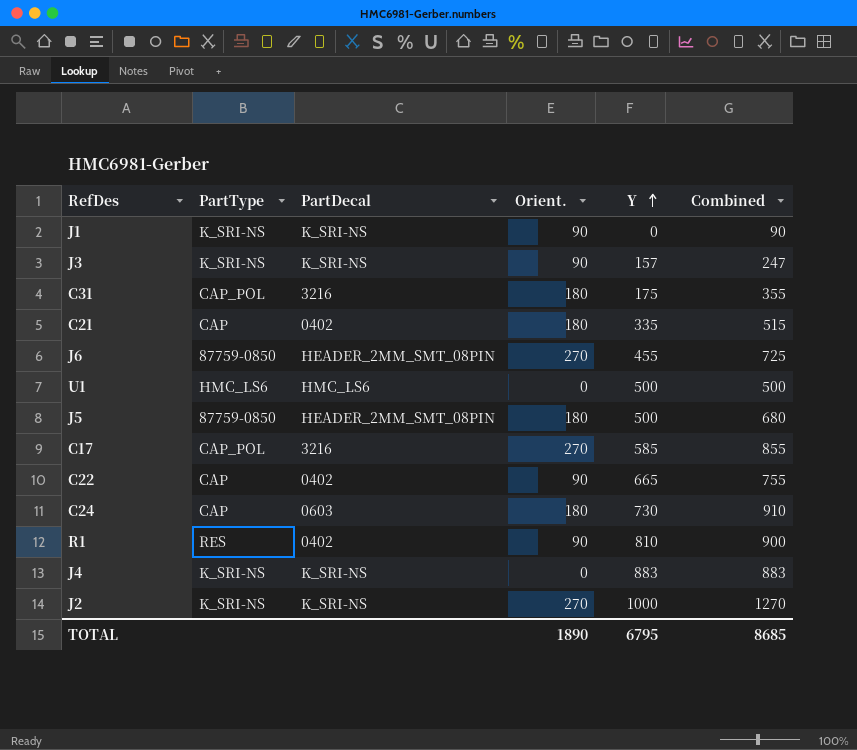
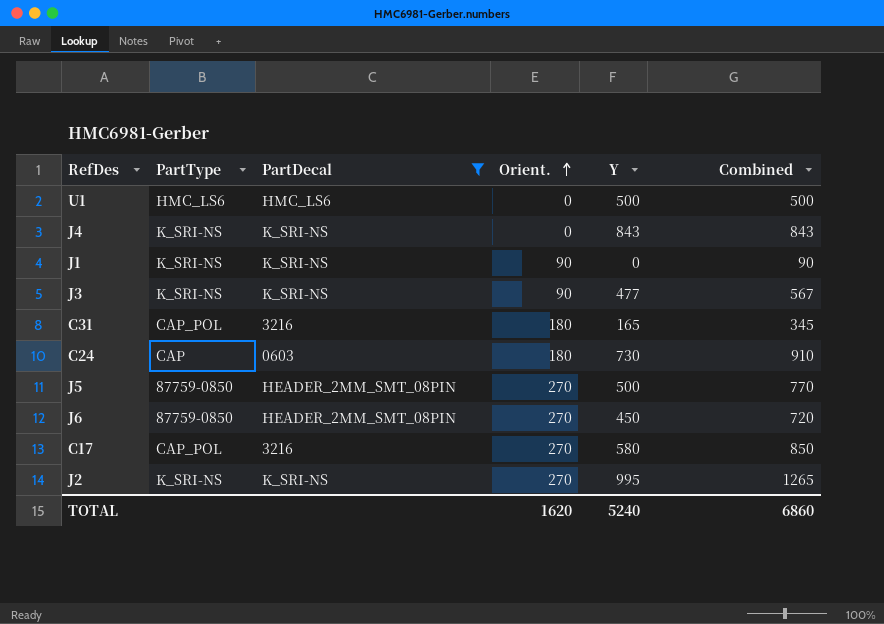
filter: none -> PartDecal != 0402
row order: Y ascending -> Orient. ascending
J4 | Y: 883 -> 843
J4 | Combined: 883 -> 843
J3 | Y: 157 -> 477
J3 | Combined: 247 -> 567
C31 | Y: 175 -> 165
C31 | Combined: 355 -> 345
J5 | Orient.: 180 -> 270
J5 | Combined: 680 -> 770
J6 | Y: 455 -> 450
J6 | Combined: 725 -> 720
C17 | Y: 585 -> 580
C17 | Combined: 855 -> 850
J2 | Y: 1000 -> 995
J2 | Combined: 1270 -> 1265
TOTAL | Orient.: 1890 -> 1620
TOTAL | Y: 6795 -> 5240
TOTAL | Combined: 8685 -> 6860

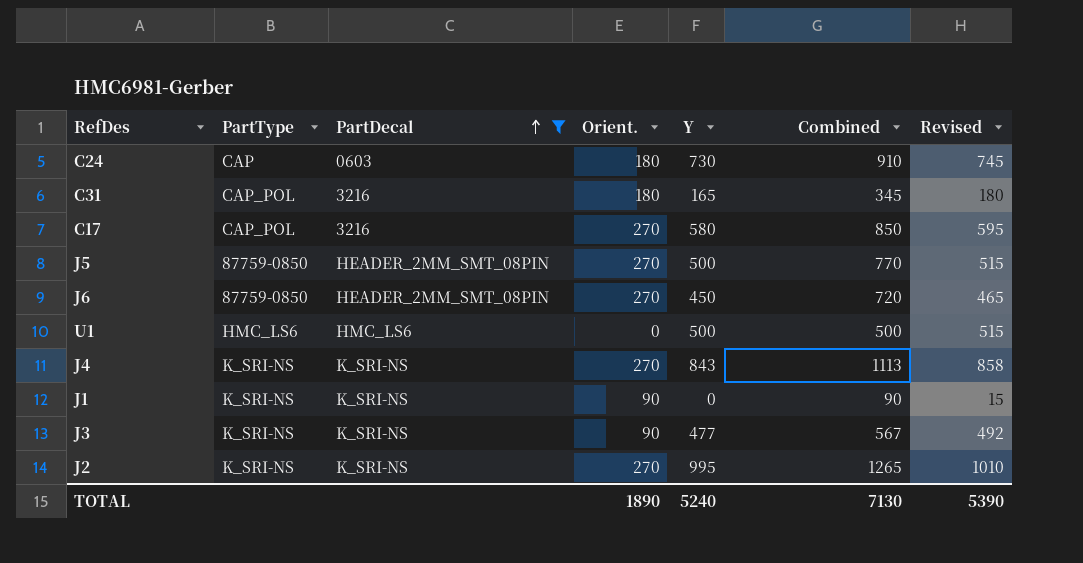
row order: Orient. ascending -> PartDecal ascending
column Revised | formula: none -> [Y] + 15
J4 | Orient.: 0 -> 270
J4 | Combined: 843 -> 1113
TOTAL | Orient.: 1620 -> 1890
TOTAL | Combined: 6860 -> 7130

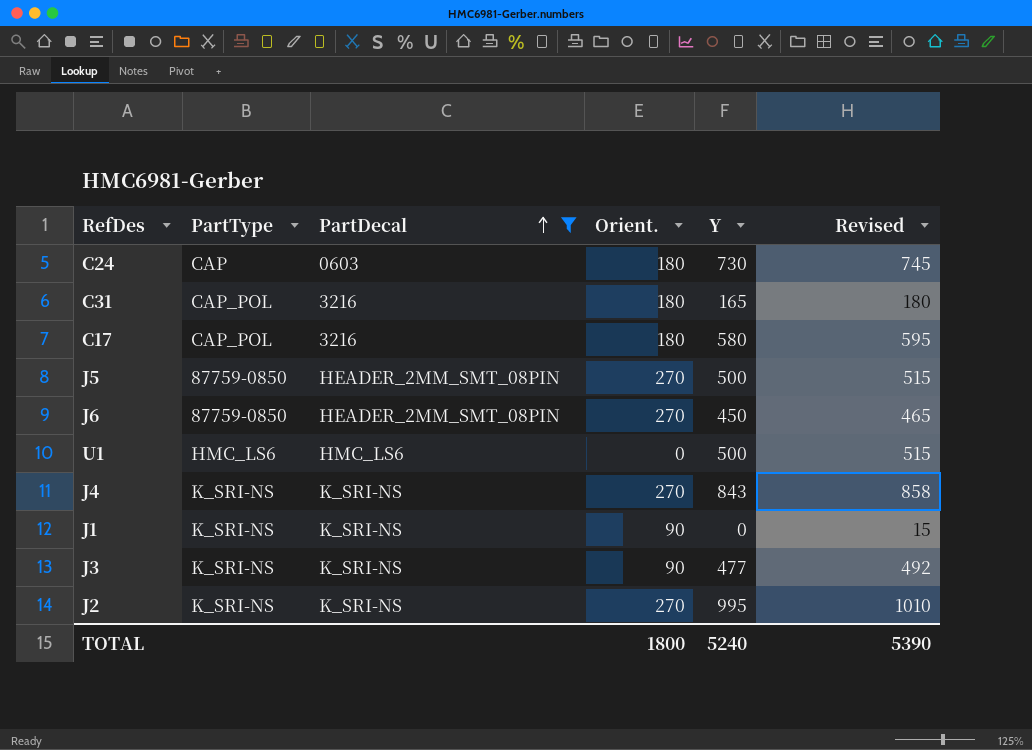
column Combined | formula: [Orient.] + [Y] -> none
C17 | Orient.: 270 -> 180
TOTAL | Orient.: 1890 -> 1800

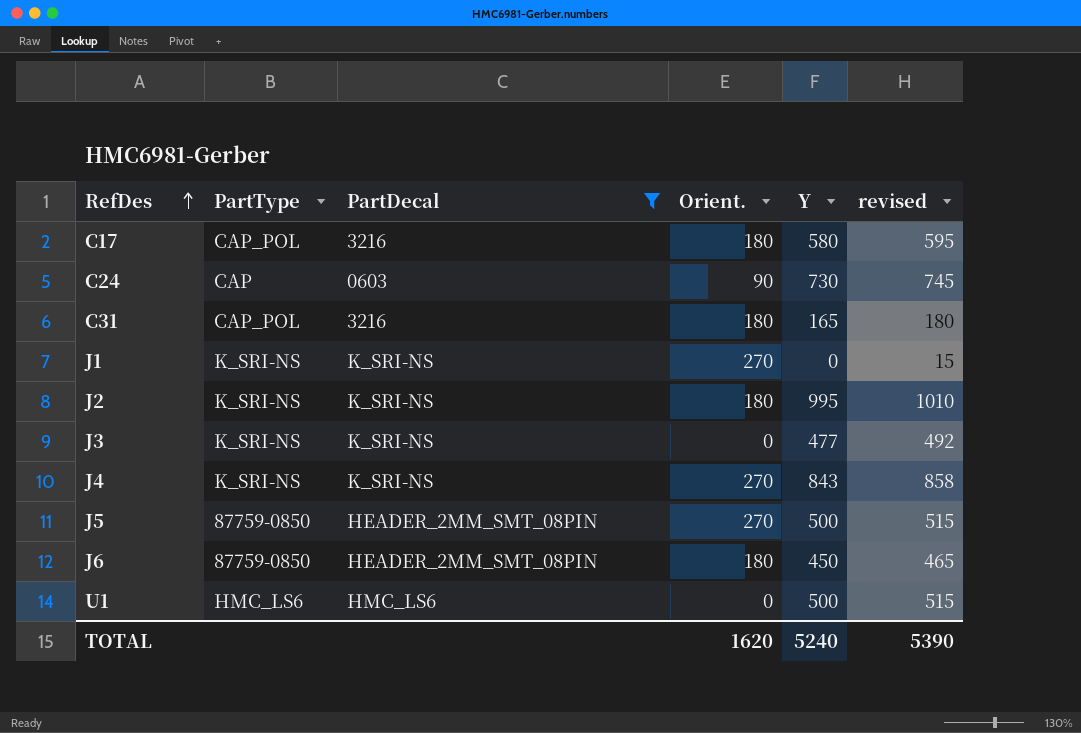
row order: PartDecal ascending -> RefDes ascending
column name: Revised -> revised
C24 | Orient.: 180 -> 90
J1 | Orient.: 90 -> 270
J2 | Orient.: 270 -> 180
J3 | Orient.: 90 -> 0
J6 | Orient.: 270 -> 180
TOTAL | Orient.: 1800 -> 1620

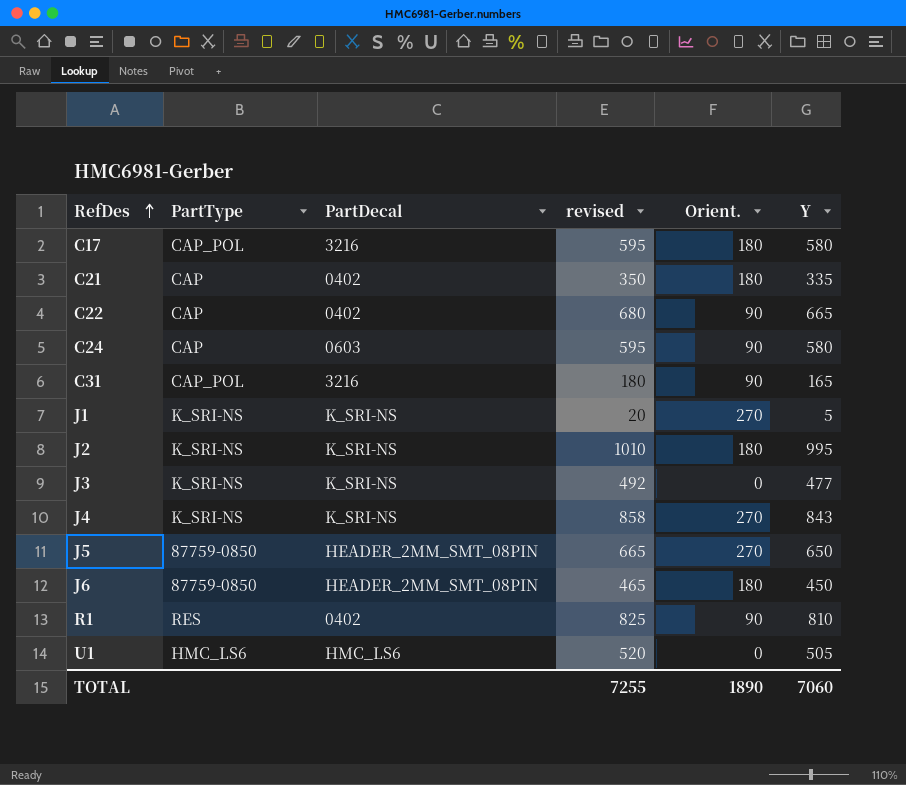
filter: PartDecal != 0402 -> none
column revised | position: 6 -> 4
C24 | revised: 745 -> 595
C24 | Y: 730 -> 580
C31 | Orient.: 180 -> 90
J1 | revised: 15 -> 20
J1 | Y: 0 -> 5
J5 | revised: 515 -> 665
J5 | Y: 500 -> 650
U1 | revised: 515 -> 520
U1 | Y: 500 -> 505
TOTAL | revised: 5390 -> 7255
TOTAL | Orient.: 1620 -> 1890
TOTAL | Y: 5240 -> 7060

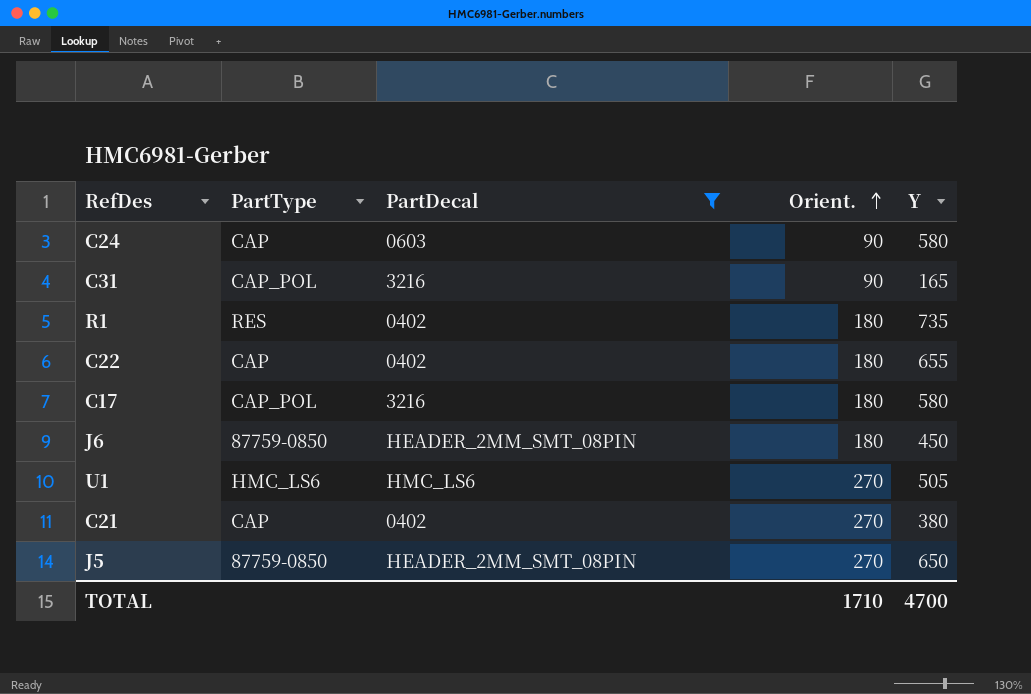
filter: none -> PartDecal != K_SRI-NS
row order: RefDes ascending -> Orient. ascending
column revised | formula: [Y] + 15 -> none
R1 | Orient.: 90 -> 180
R1 | Y: 810 -> 735
C22 | Orient.: 90 -> 180
C22 | Y: 665 -> 655
U1 | Orient.: 0 -> 270
C21 | Orient.: 180 -> 270
C21 | Y: 335 -> 380
TOTAL | Orient.: 1890 -> 1710
TOTAL | Y: 7060 -> 4700

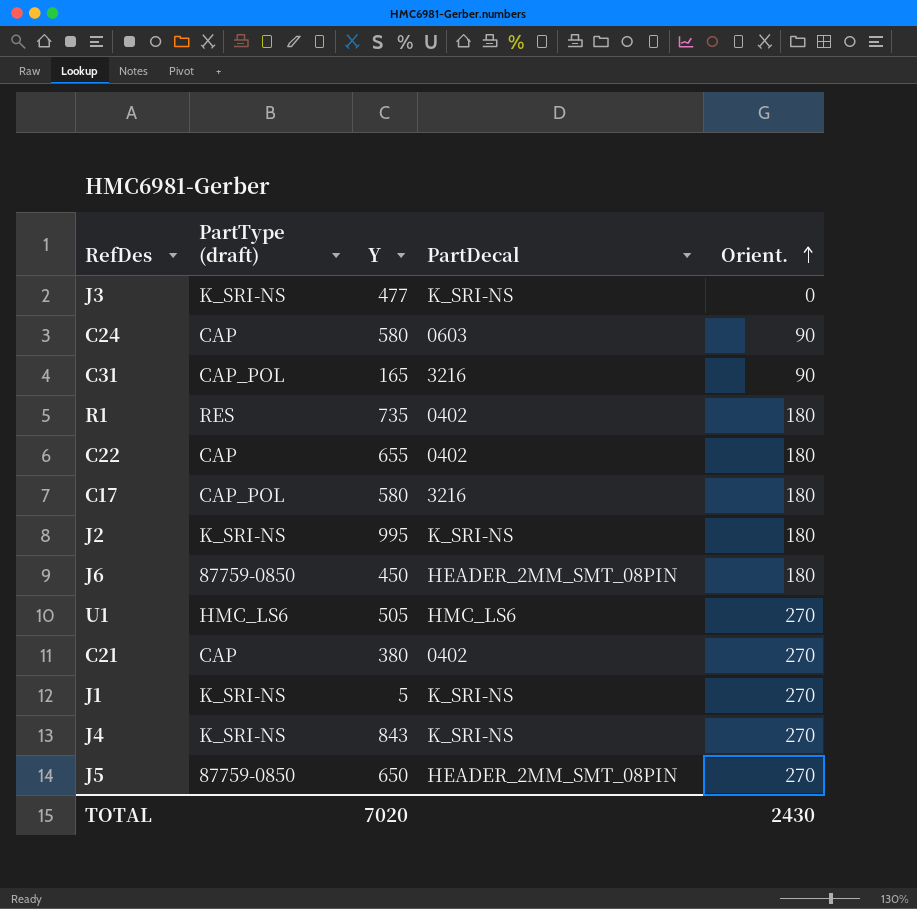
filter: PartDecal != K_SRI-NS -> none
column name: PartType -> PartType (draft)
column Y | position: 5 -> 3
TOTAL | Y: 4700 -> 7020
TOTAL | Orient.: 1710 -> 2430

